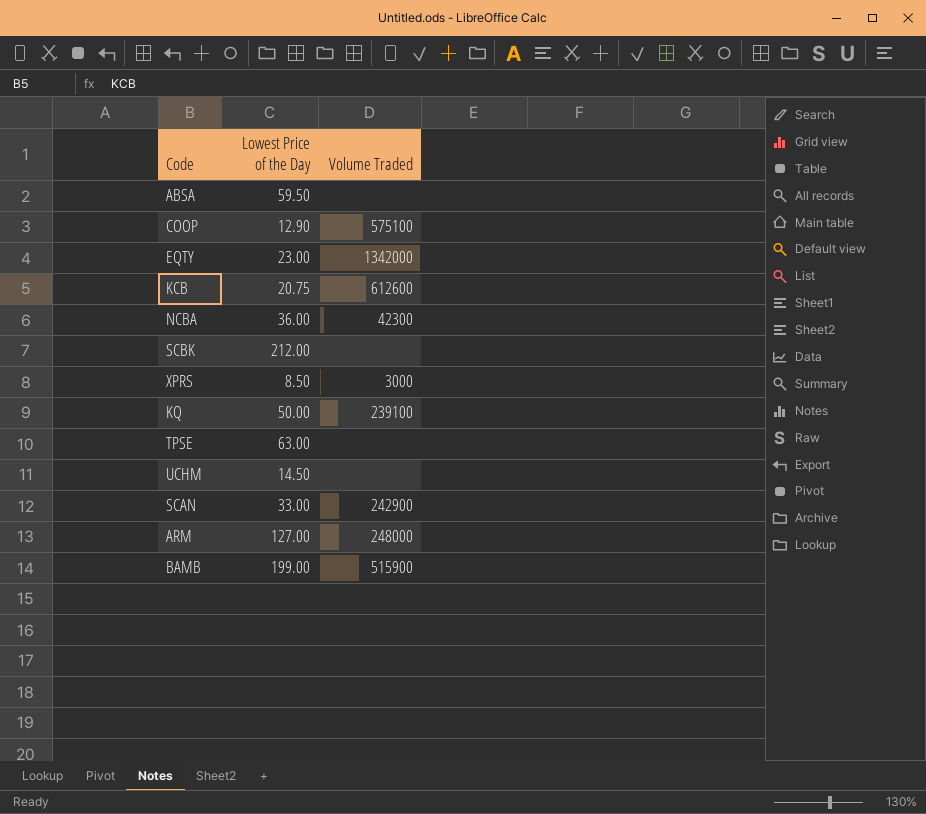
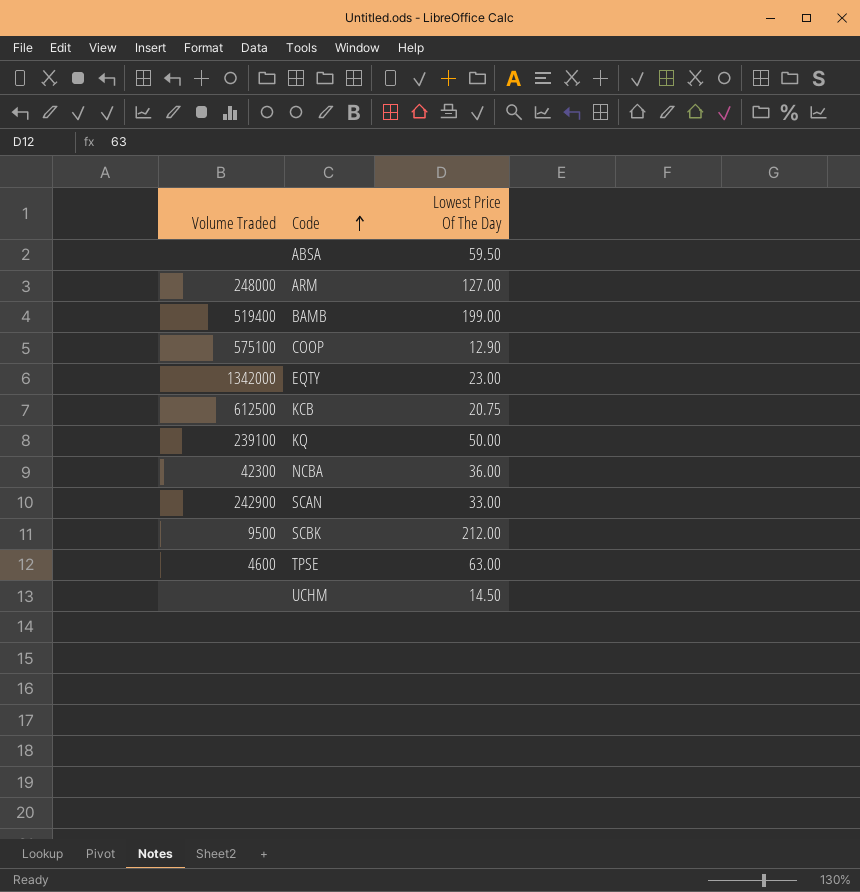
row order: none -> Code ascending
column Volume Traded | position: 3 -> 1
column name: Lowest Price of the Day -> Lowest Price Of The Day
row XPRS: 8.50 | 3000 -> none
BAMB | Volume Traded: 515900 -> 519400
KCB | Volume Traded: 612600 -> 612500
SCBK | Volume Traded: none -> 9500
TPSE | Volume Traded: none -> 4600

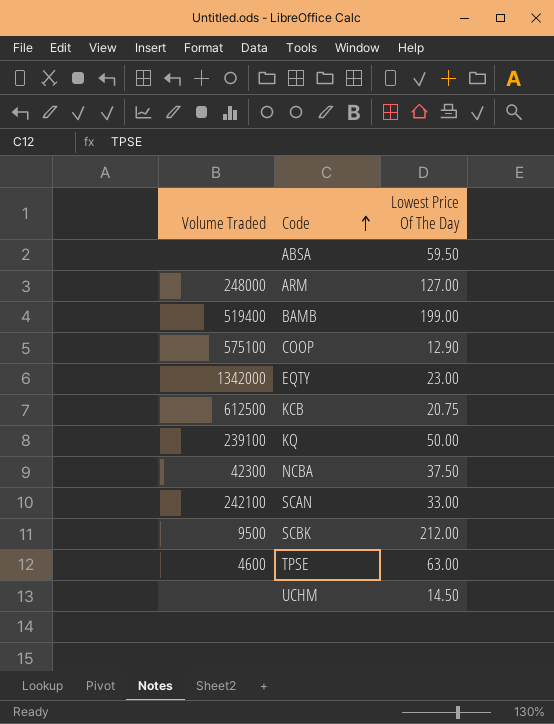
NCBA | Lowest Price Of The Day: 36.00 -> 37.50
SCAN | Volume Traded: 242900 -> 242100

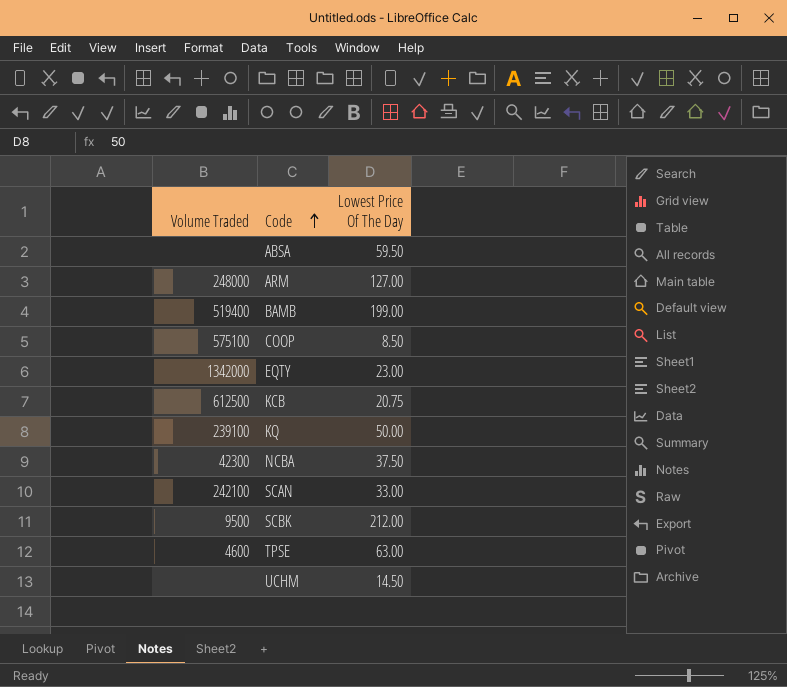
COOP | Lowest Price Of The Day: 12.90 -> 8.50

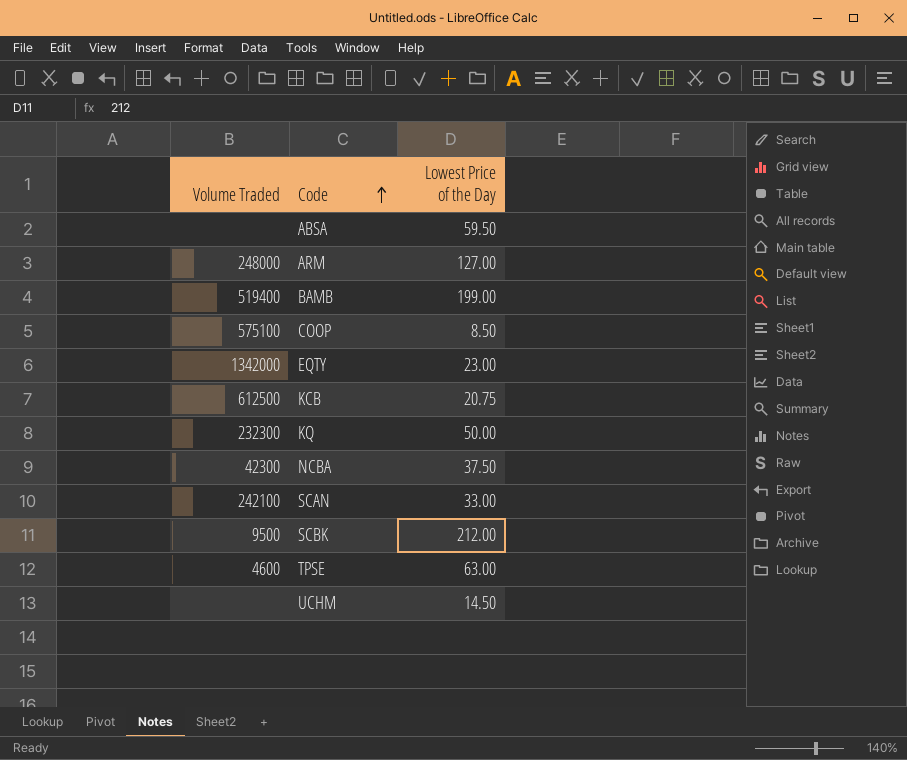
column name: Lowest Price Of The Day -> Lowest Price of the Day
KQ | Volume Traded: 239100 -> 232300

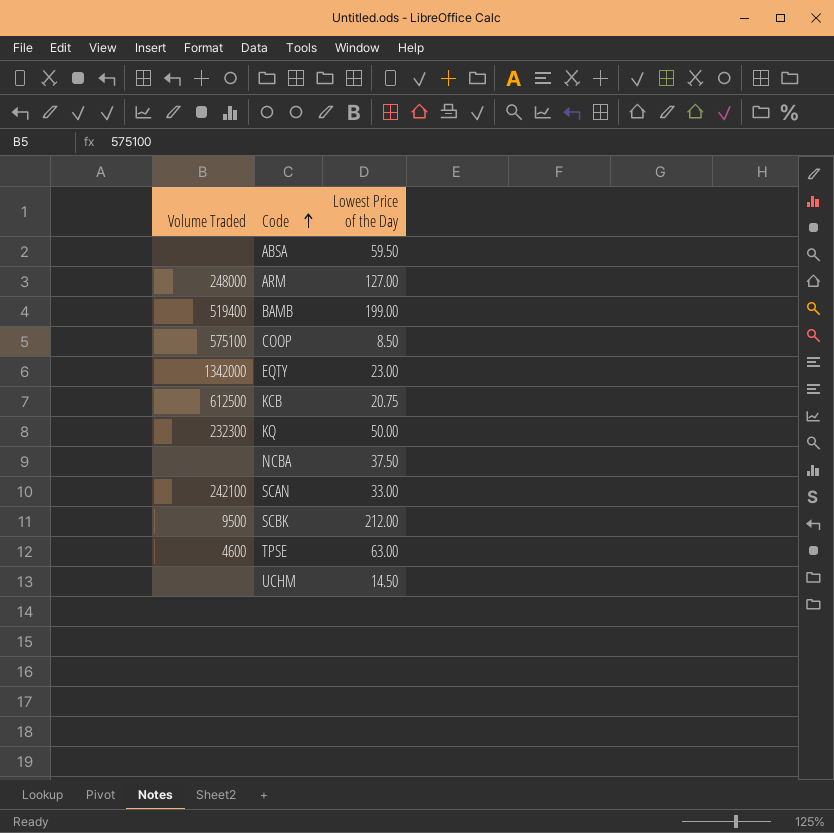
NCBA | Volume Traded: 42300 -> none

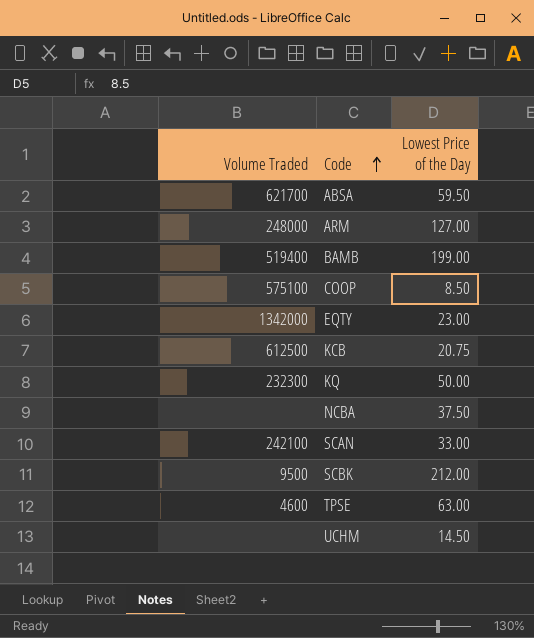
ABSA | Volume Traded: none -> 621700

